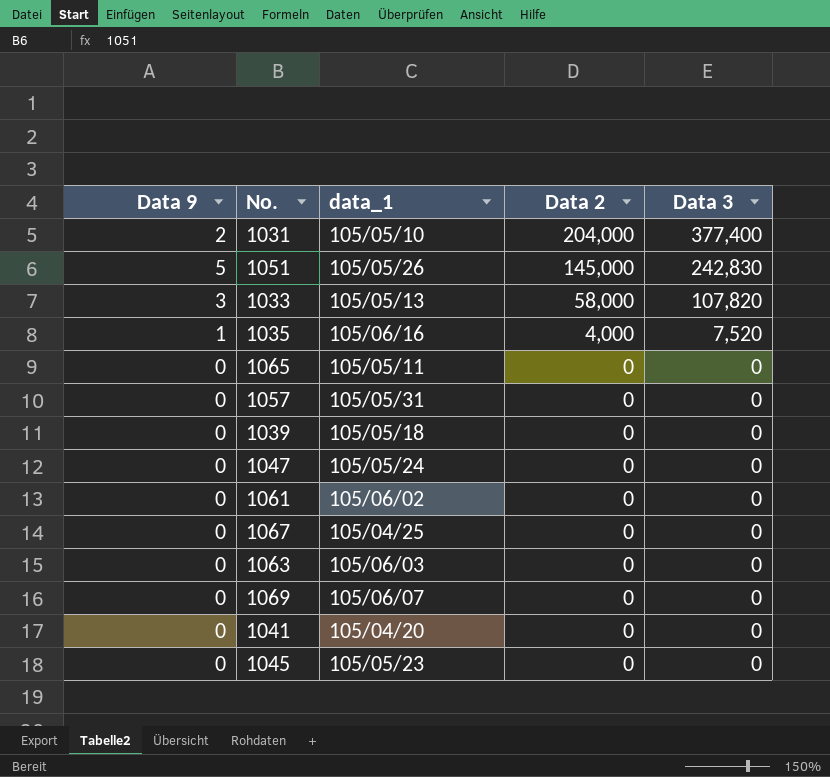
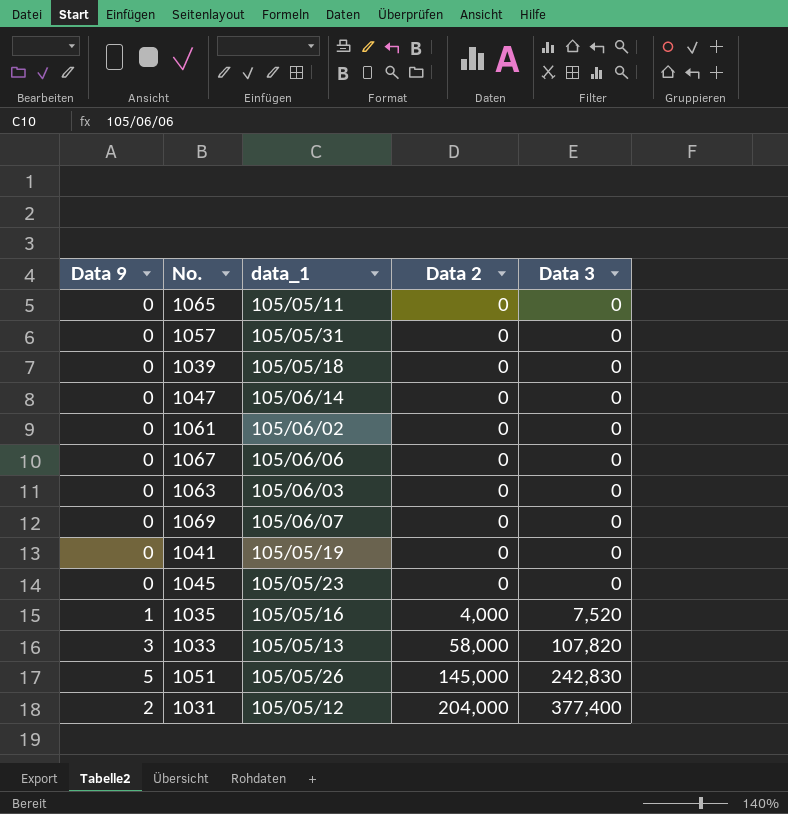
row order: Data 2 descending -> Data 2 ascending
1047 | data_1: 105/05/24 -> 105/06/14
1067 | data_1: 105/04/25 -> 105/06/06
1041 | data_1: 105/04/20 -> 105/05/19
1035 | data_1: 105/06/16 -> 105/05/16
1031 | data_1: 105/05/10 -> 105/05/12

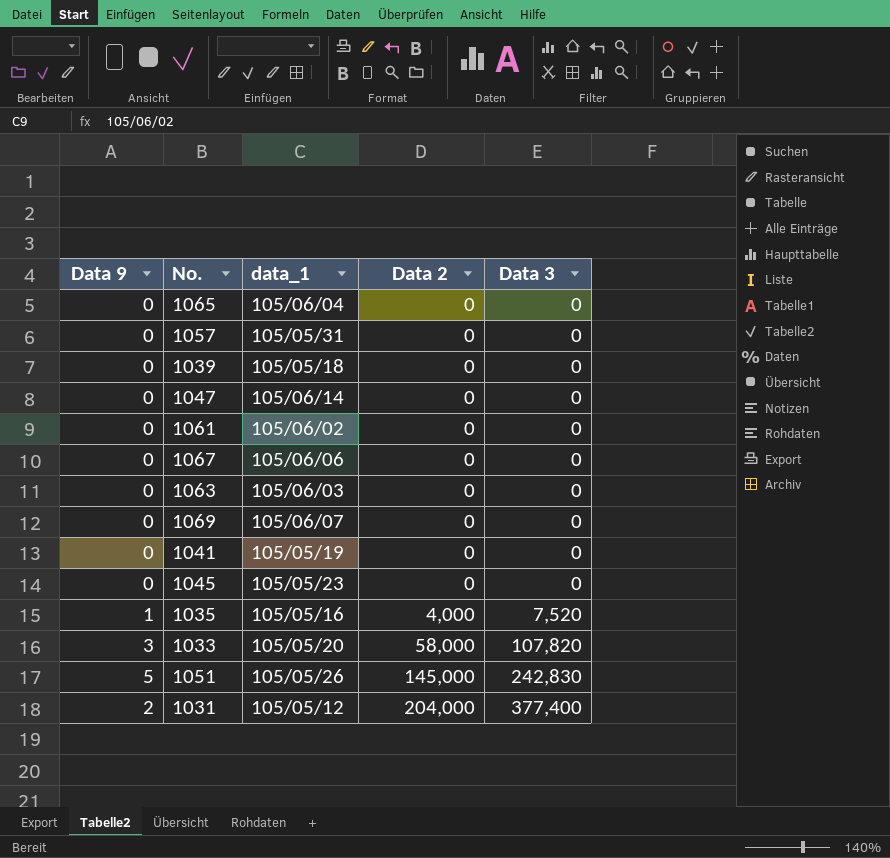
1065 | data_1: 105/05/11 -> 105/06/04
1033 | data_1: 105/05/13 -> 105/05/20

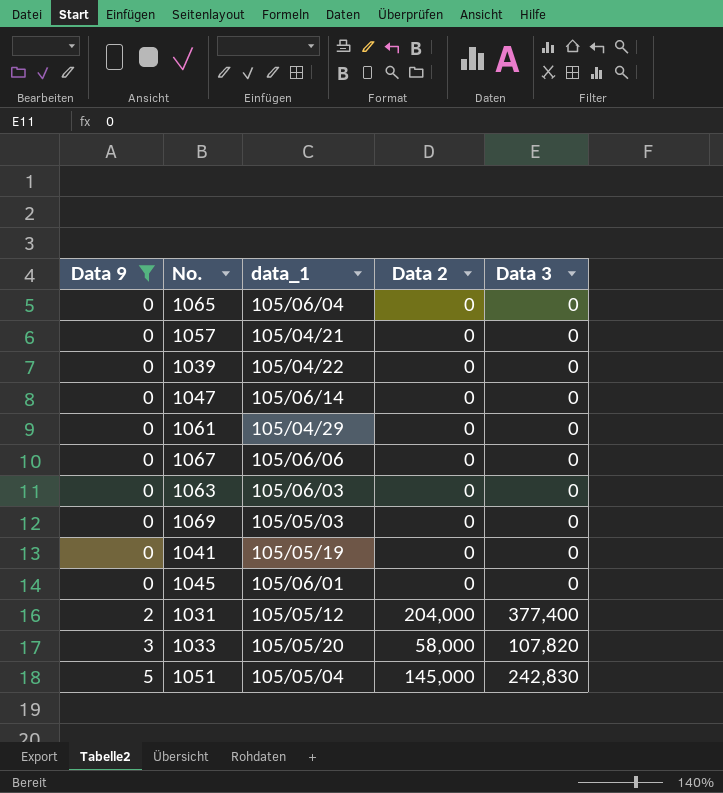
filter: none -> Data 9 != 1
row order: Data 2 ascending -> Data 9 ascending
1057 | data_1: 105/05/31 -> 105/04/21
1039 | data_1: 105/05/18 -> 105/04/22
1061 | data_1: 105/06/02 -> 105/04/29
1069 | data_1: 105/06/07 -> 105/05/03
1045 | data_1: 105/05/23 -> 105/06/01
1051 | data_1: 105/05/26 -> 105/05/04

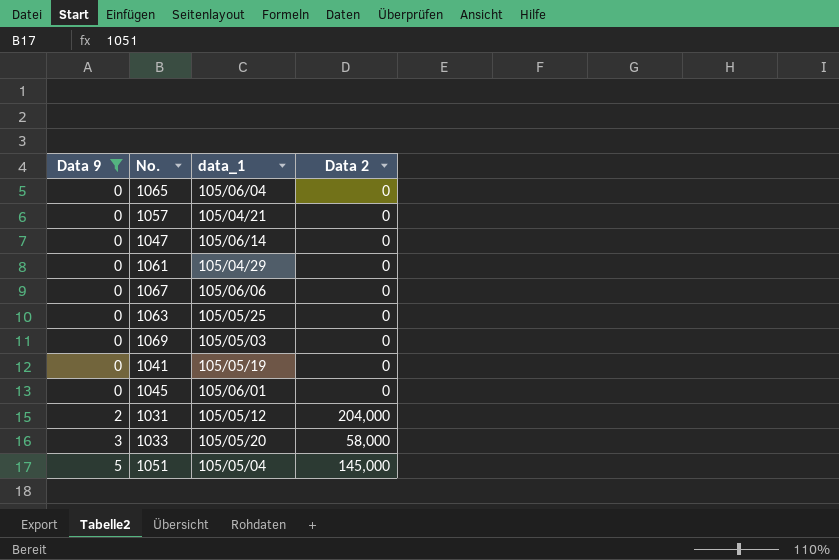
column Data 3 | position: 5 -> none
row 1039: 0 | 105/04/22 | 0 | 0 -> none
1063 | data_1: 105/06/03 -> 105/05/25

